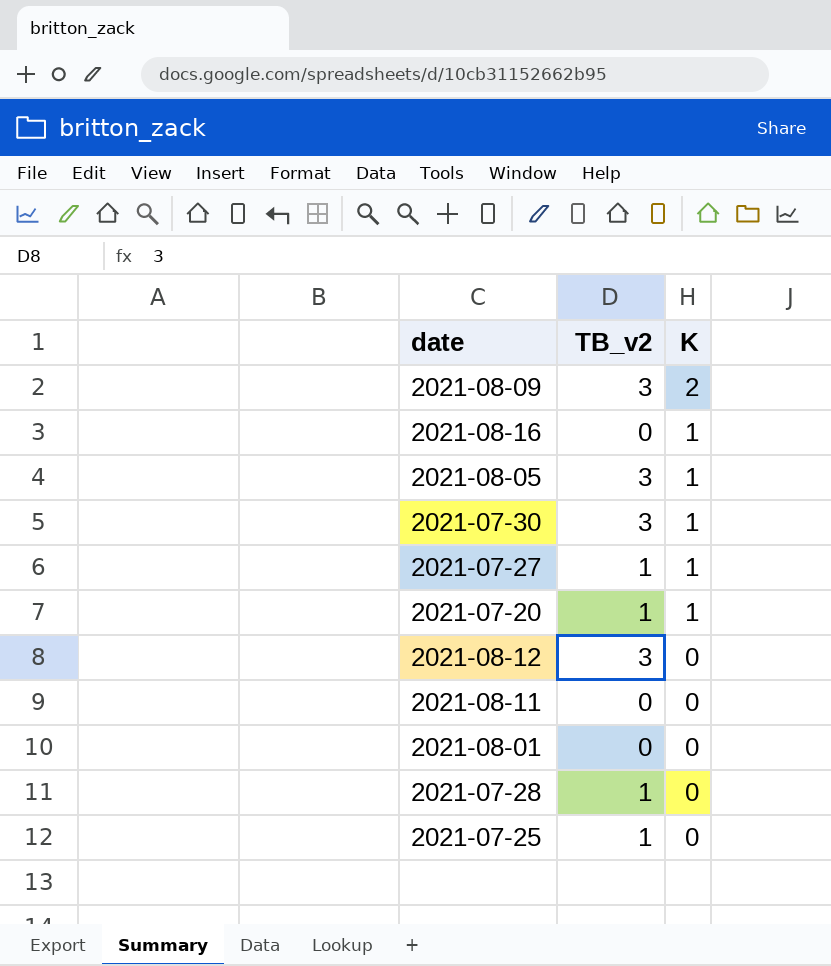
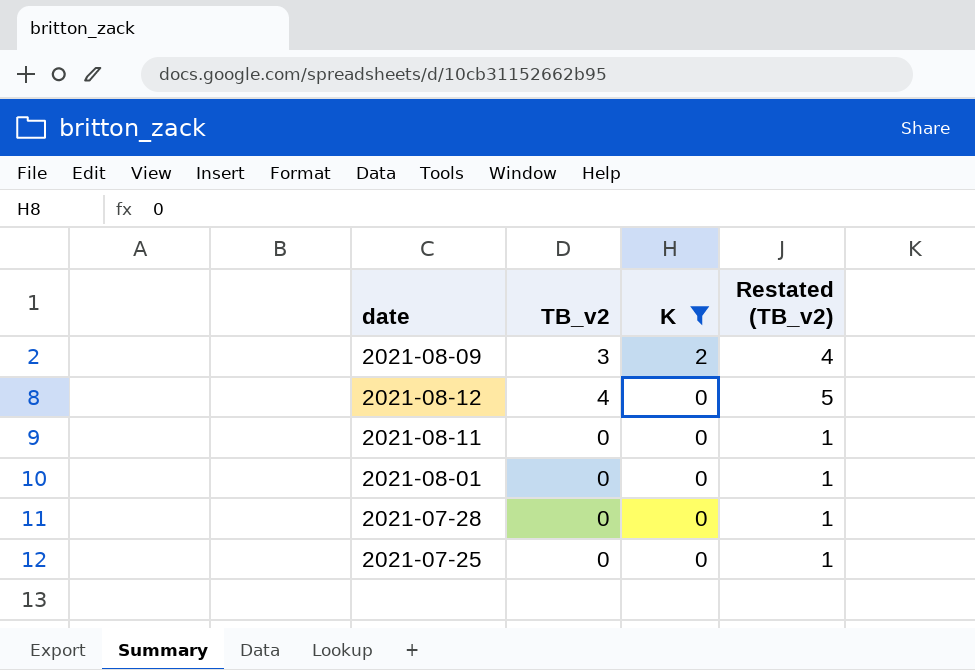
filter: none -> K != 1
column Restated (TB_v2) | formula: none -> [TB_v2] + 1
2021-08-12 | TB_v2: 3 -> 4
2021-07-28 | TB_v2: 1 -> 0
2021-07-25 | TB_v2: 1 -> 0

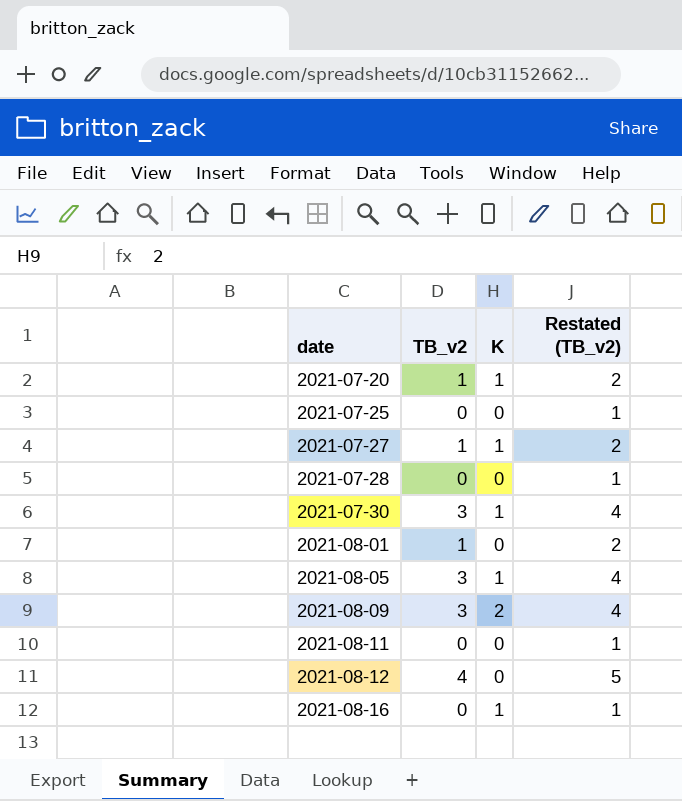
filter: K != 1 -> none
row order: K descending -> date ascending
2021-08-01 | TB_v2: 0 -> 1
2021-08-01 | Restated (TB_v2): 1 -> 2

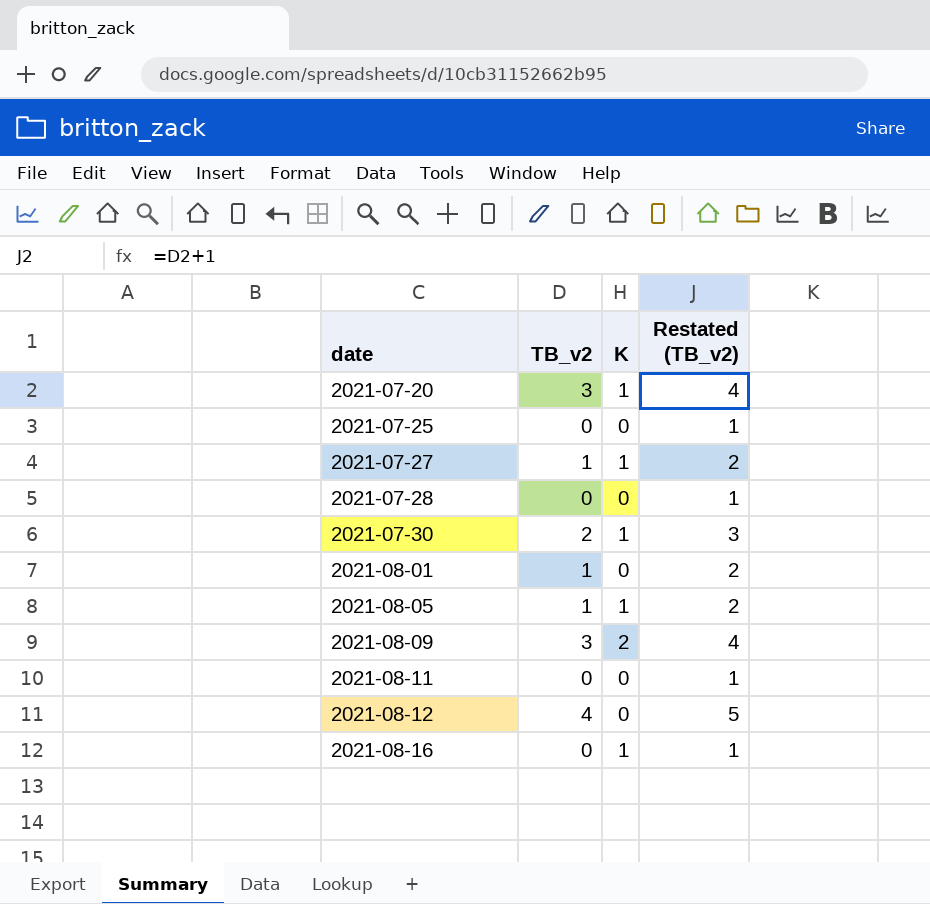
2021-07-20 | TB_v2: 1 -> 3
2021-07-20 | Restated (TB_v2): 2 -> 4
2021-07-30 | TB_v2: 3 -> 2
2021-07-30 | Restated (TB_v2): 4 -> 3
2021-08-05 | TB_v2: 3 -> 1
2021-08-05 | Restated (TB_v2): 4 -> 2

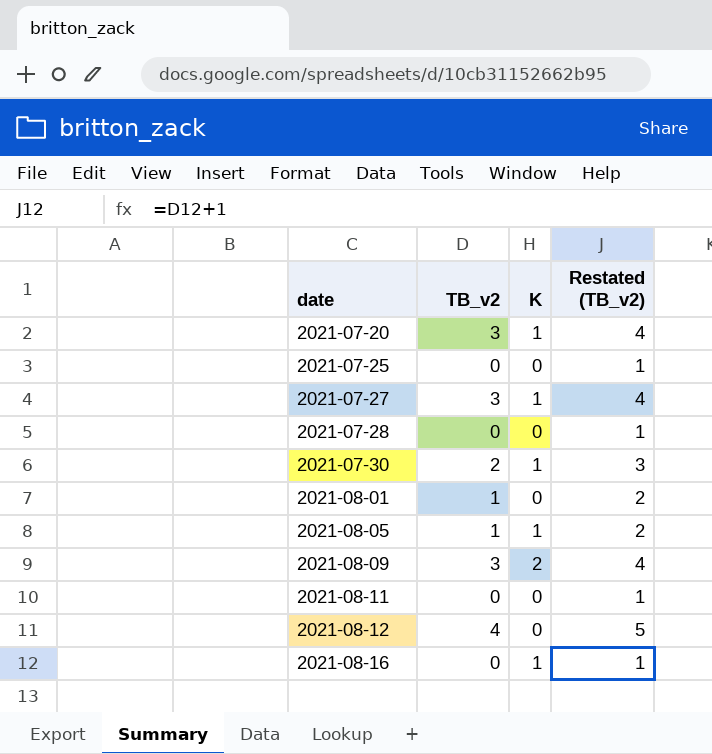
2021-07-27 | TB_v2: 1 -> 3
2021-07-27 | Restated (TB_v2): 2 -> 4

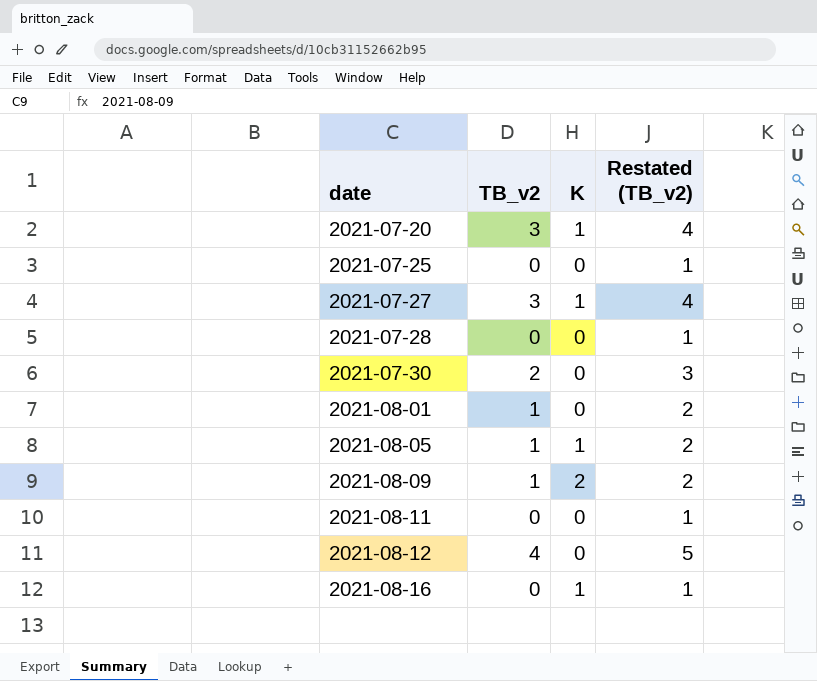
2021-07-30 | K: 1 -> 0
2021-08-09 | TB_v2: 3 -> 1
2021-08-09 | Restated (TB_v2): 4 -> 2

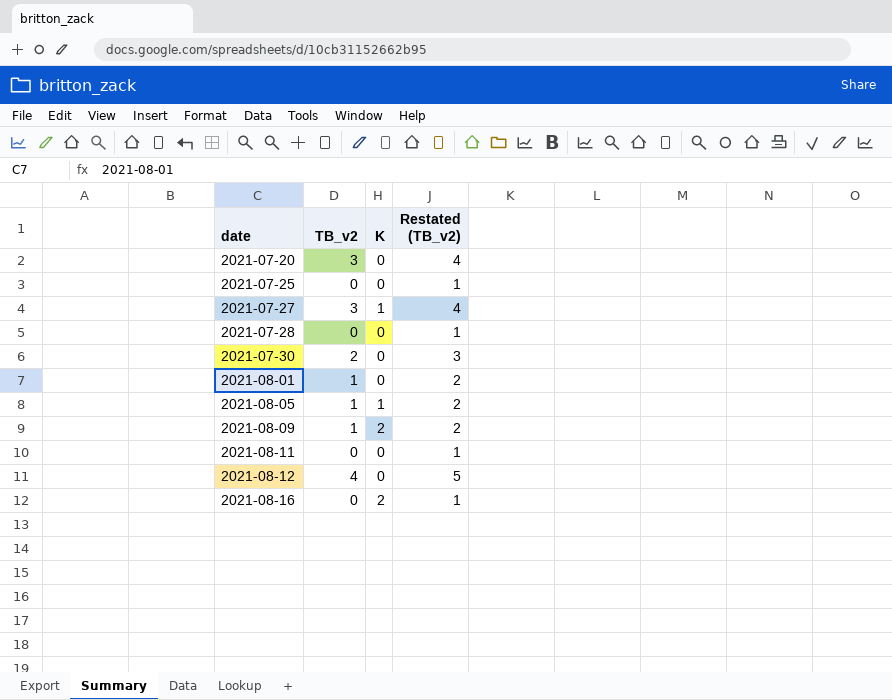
2021-07-20 | K: 1 -> 0
2021-08-16 | K: 1 -> 2

